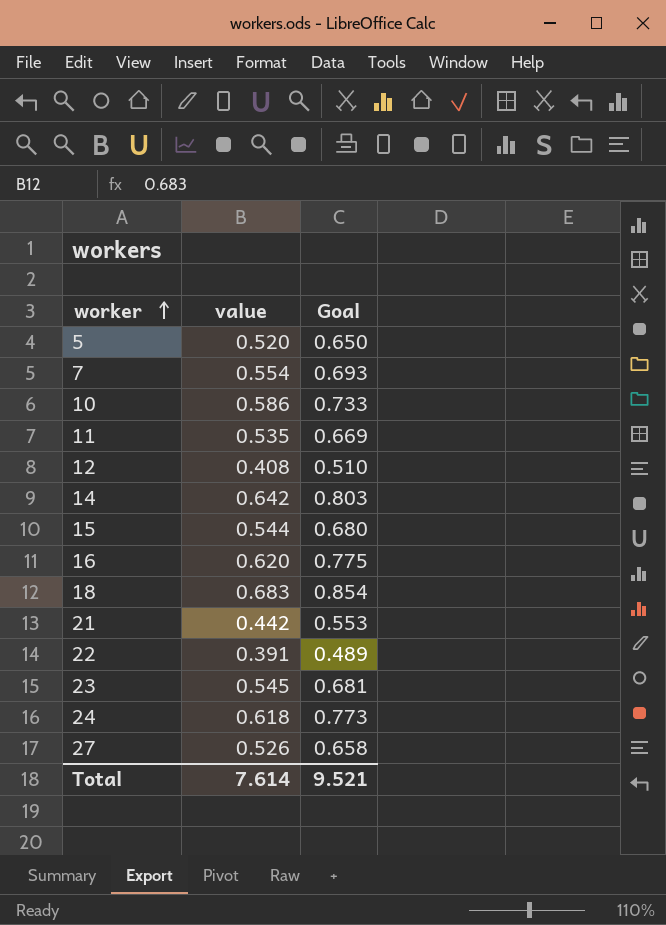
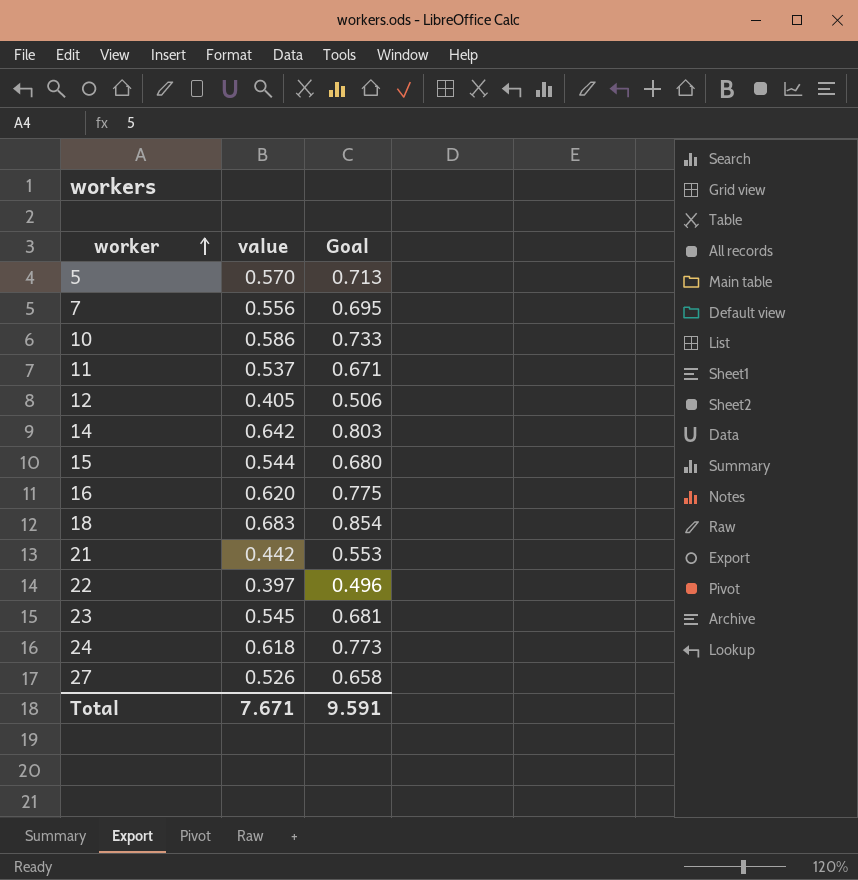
5 | value: 0.520 -> 0.570
5 | Goal: 0.650 -> 0.713
7 | value: 0.554 -> 0.556
7 | Goal: 0.693 -> 0.695
11 | value: 0.535 -> 0.537
11 | Goal: 0.669 -> 0.671
12 | value: 0.408 -> 0.405
12 | Goal: 0.510 -> 0.506
22 | value: 0.391 -> 0.397
22 | Goal: 0.489 -> 0.496
Total | value: 7.614 -> 7.671
Total | Goal: 9.521 -> 9.591

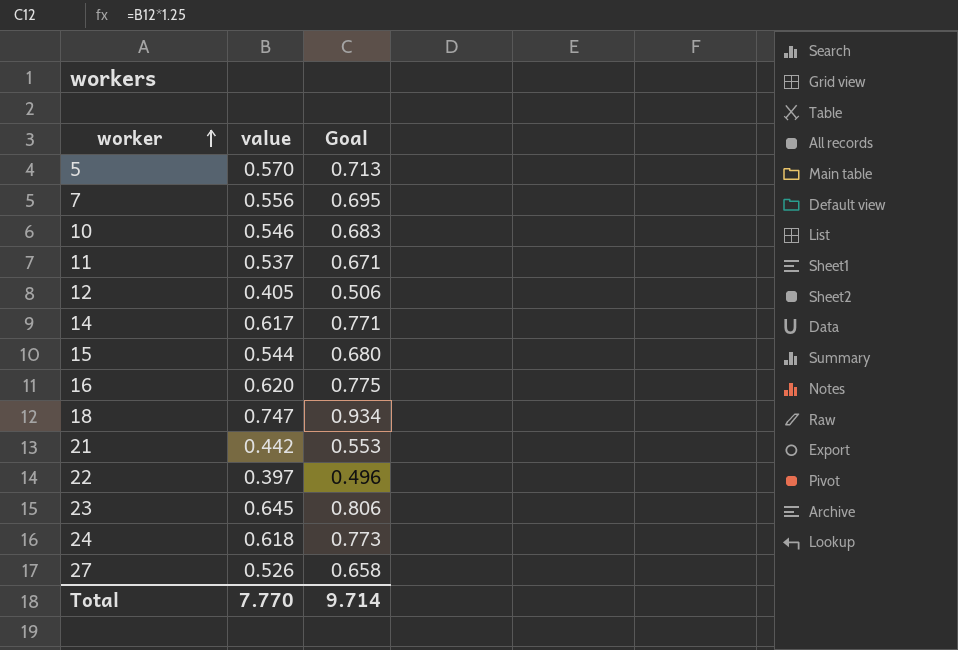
10 | value: 0.586 -> 0.546
10 | Goal: 0.733 -> 0.683
14 | value: 0.642 -> 0.617
14 | Goal: 0.803 -> 0.771
18 | value: 0.683 -> 0.747
18 | Goal: 0.854 -> 0.934
23 | value: 0.545 -> 0.645
23 | Goal: 0.681 -> 0.806
Total | value: 7.671 -> 7.770
Total | Goal: 9.591 -> 9.714

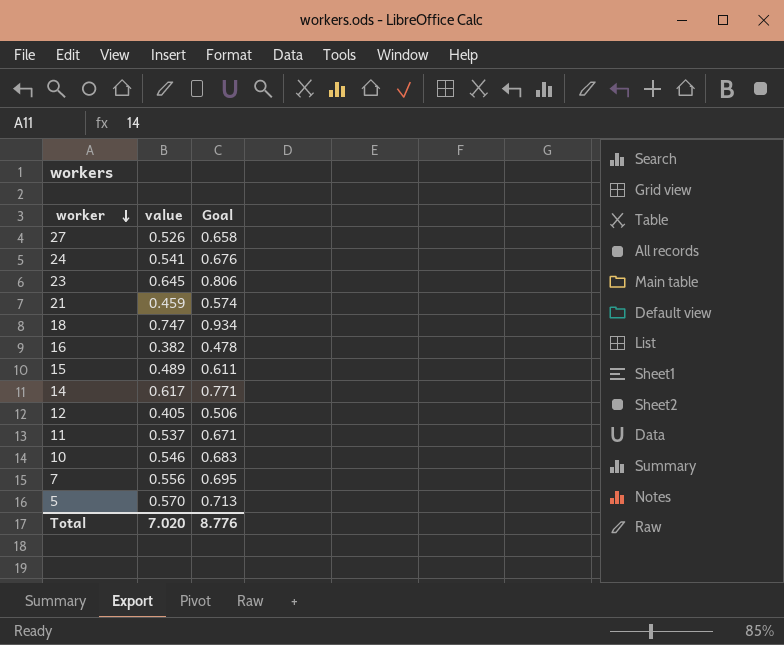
row order: worker ascending -> worker descending
row 22: 0.397 | 0.496 -> none
24 | value: 0.618 -> 0.541
24 | Goal: 0.773 -> 0.676
21 | value: 0.442 -> 0.459
21 | Goal: 0.553 -> 0.574
16 | value: 0.620 -> 0.382
16 | Goal: 0.775 -> 0.478
15 | value: 0.544 -> 0.489
15 | Goal: 0.680 -> 0.611
Total | value: 7.770 -> 7.020
Total | Goal: 9.714 -> 8.776

